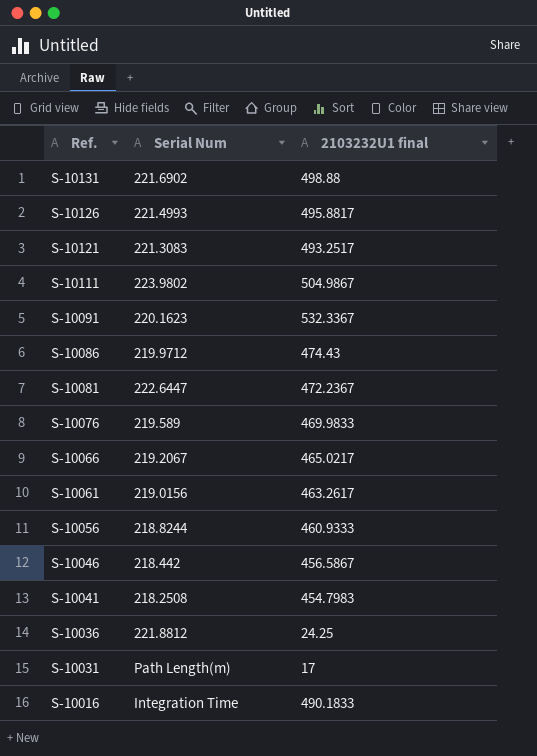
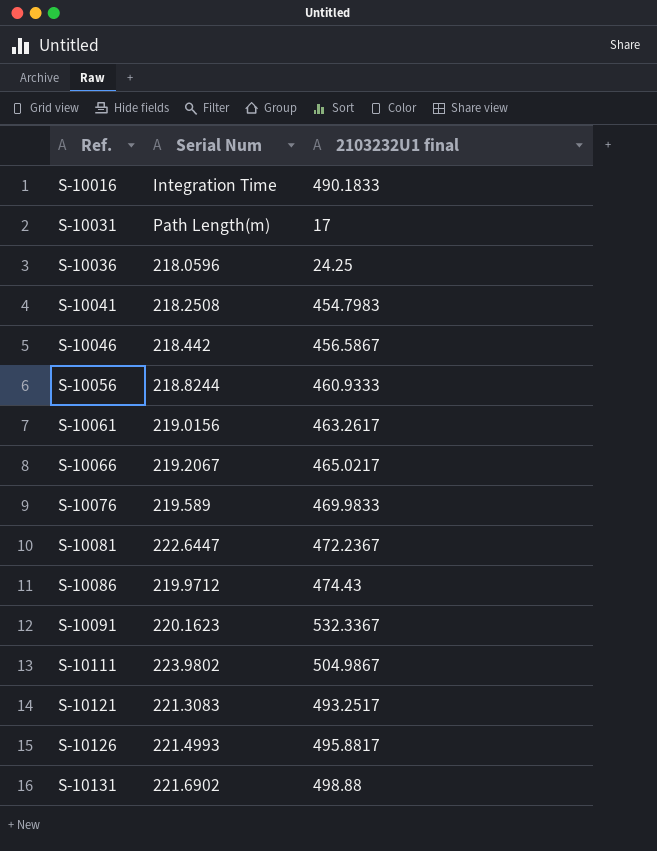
row order: Ref. descending -> Ref. ascending
S-10036 | Serial Num: 221.8812 -> 218.0596

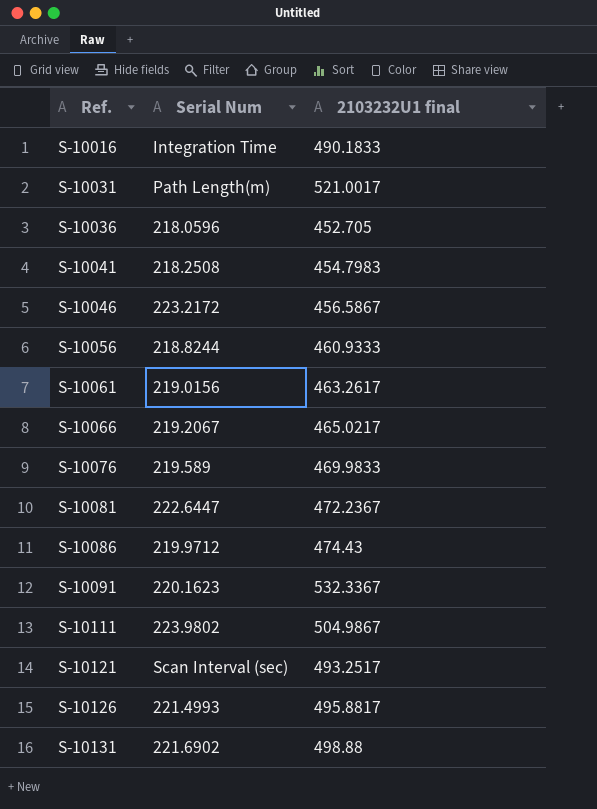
S-10031 | 2103232U1 final: 17 -> 521.0017
S-10036 | 2103232U1 final: 24.25 -> 452.705
S-10046 | Serial Num: 218.442 -> 223.2172
S-10121 | Serial Num: 221.3083 -> Scan Interval (sec)

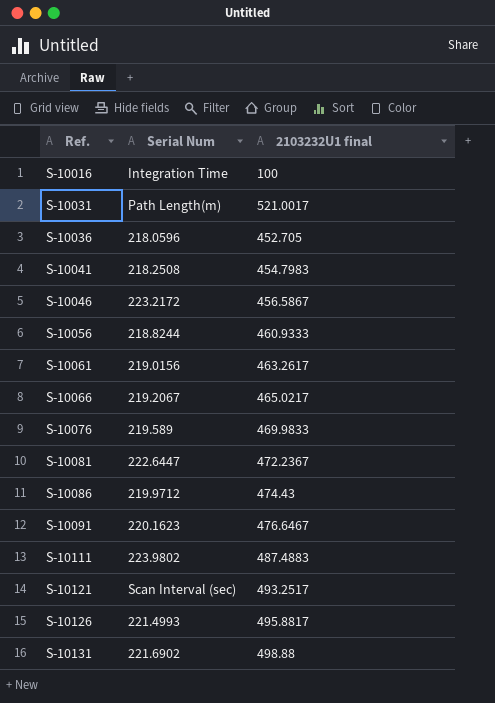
S-10016 | 2103232U1 final: 490.1833 -> 100
S-10091 | 2103232U1 final: 532.3367 -> 476.6467
S-10111 | 2103232U1 final: 504.9867 -> 487.4883

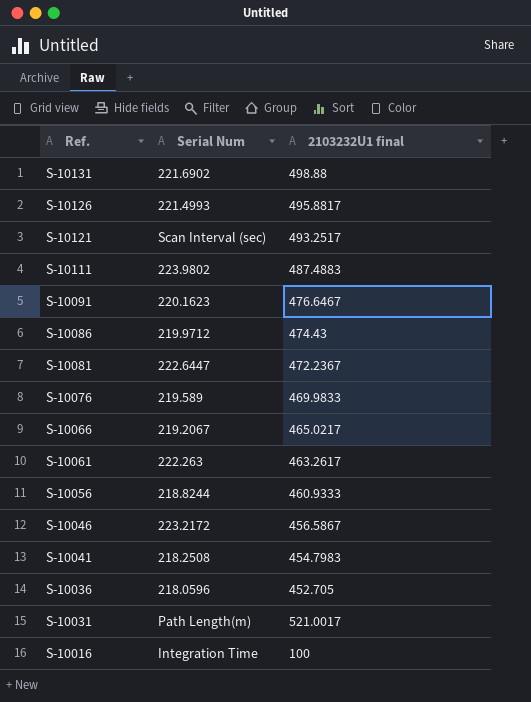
row order: Ref. ascending -> Ref. descending
S-10061 | Serial Num: 219.0156 -> 222.263

